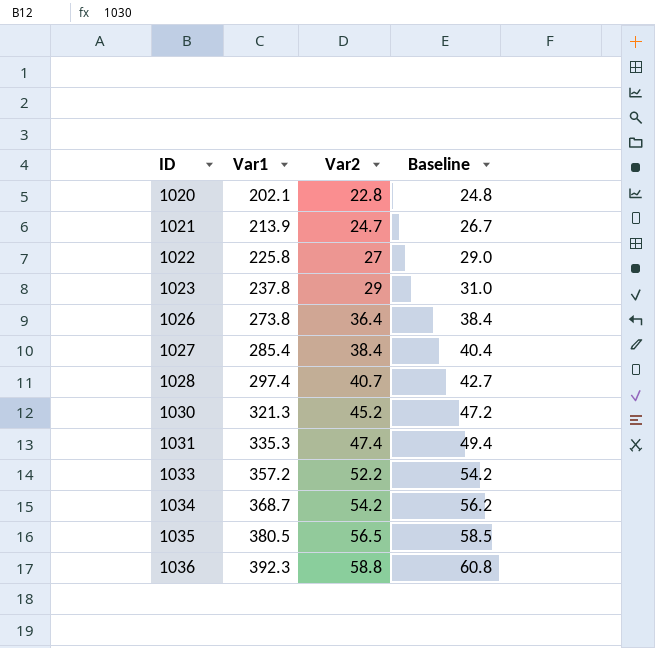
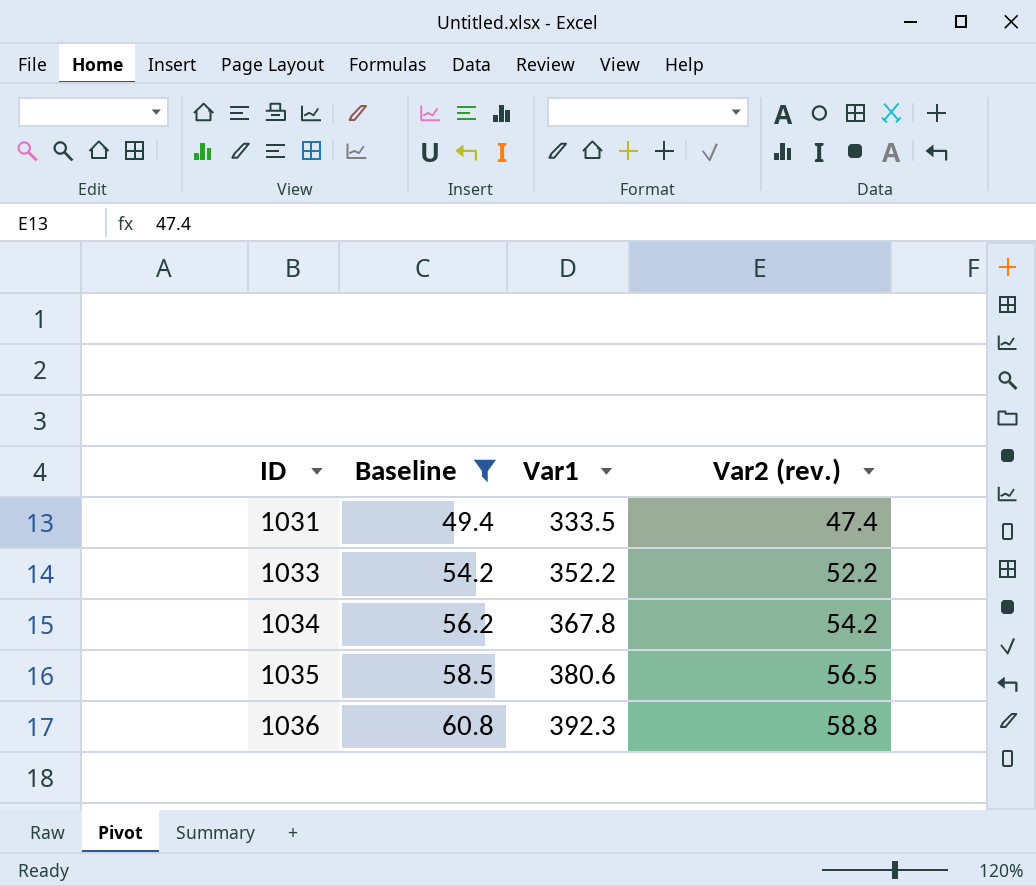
filter: none -> Baseline >= 49.4
column Baseline | position: 4 -> 2
column name: Var2 -> Var2 (rev.)
1031 | Var1: 335.3 -> 333.5
1033 | Var1: 357.2 -> 352.2
1034 | Var1: 368.7 -> 367.8
1035 | Var1: 380.5 -> 380.6

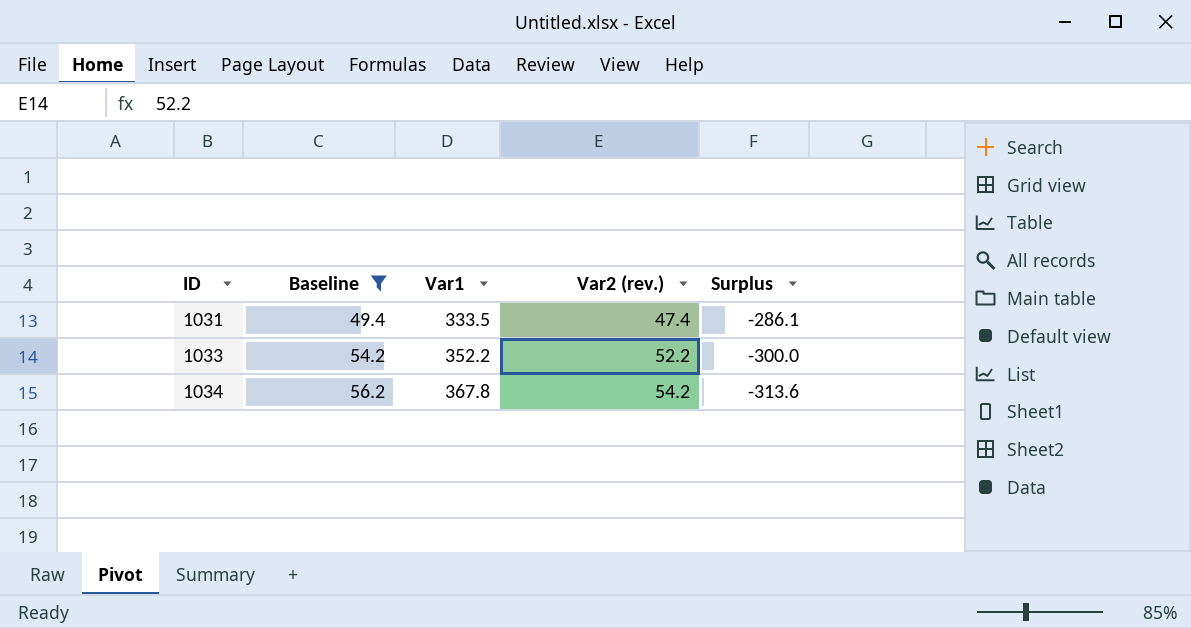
column Surplus | formula: none -> [Var2 (rev.)] - [Var1]
row 1035: 58.5 | 380.6 | 56.5 -> none
row 1036: 60.8 | 392.3 | 58.8 -> none

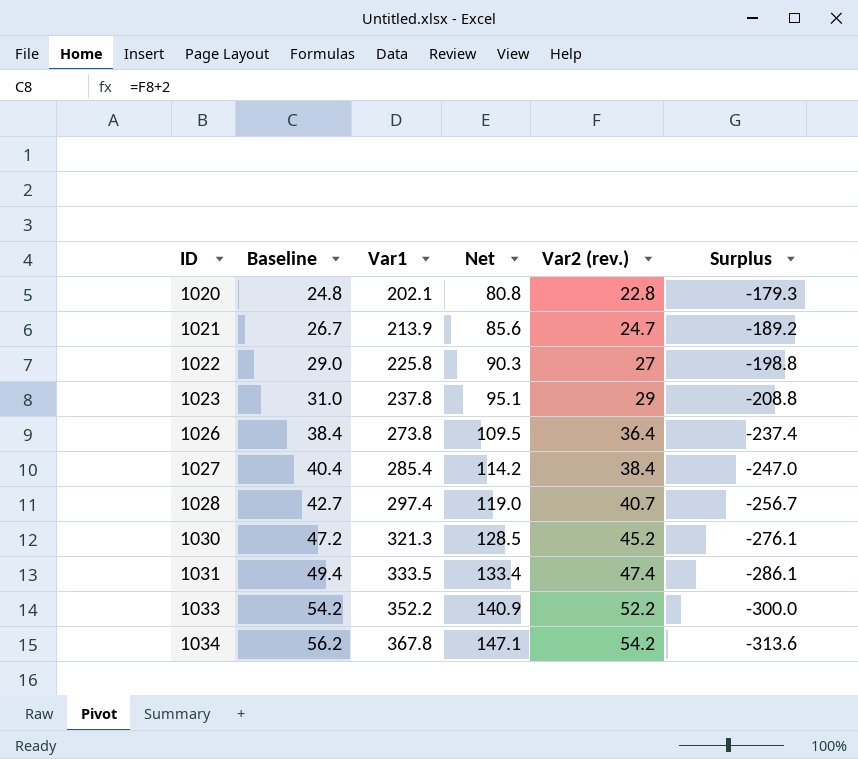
filter: Baseline >= 49.4 -> none
column Net | formula: none -> [Var1] * 0.4

